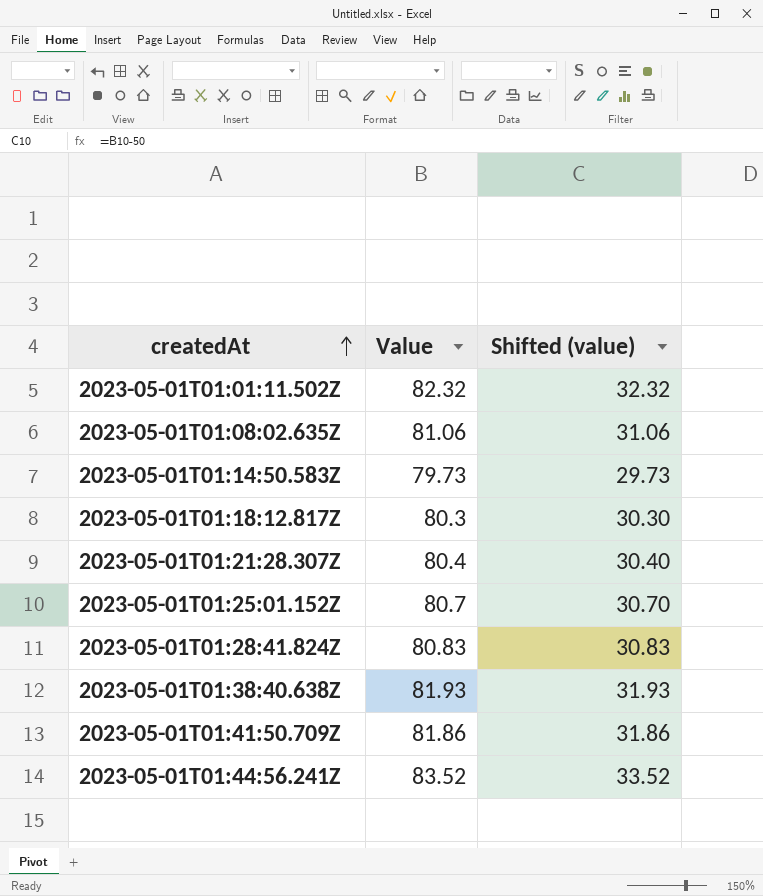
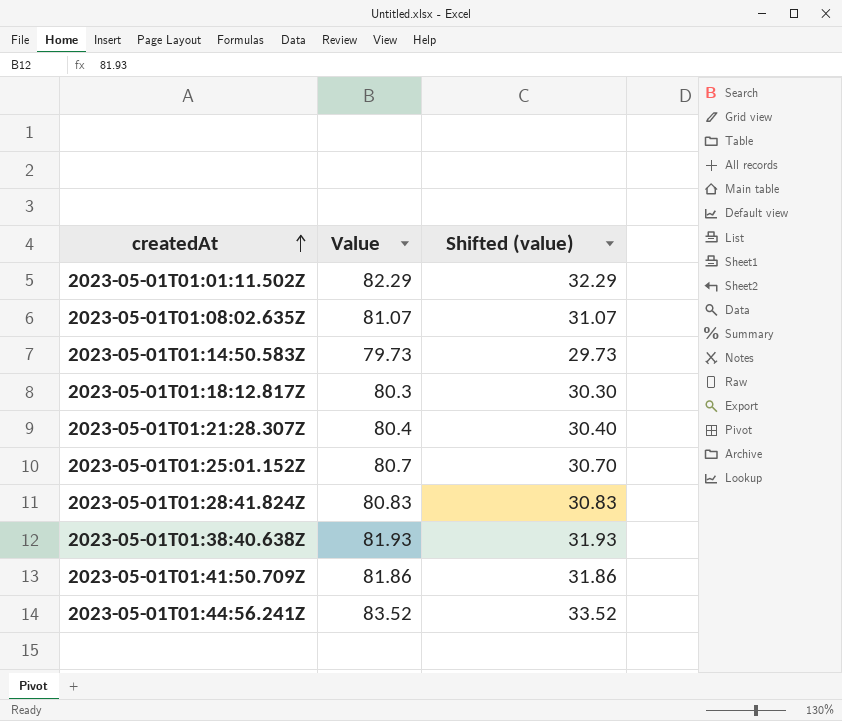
2023-05-01T01:01:11.502Z | Value: 82.32 -> 82.29
2023-05-01T01:01:11.502Z | Shifted (value): 32.32 -> 32.29
2023-05-01T01:08:02.635Z | Value: 81.06 -> 81.07
2023-05-01T01:08:02.635Z | Shifted (value): 31.06 -> 31.07

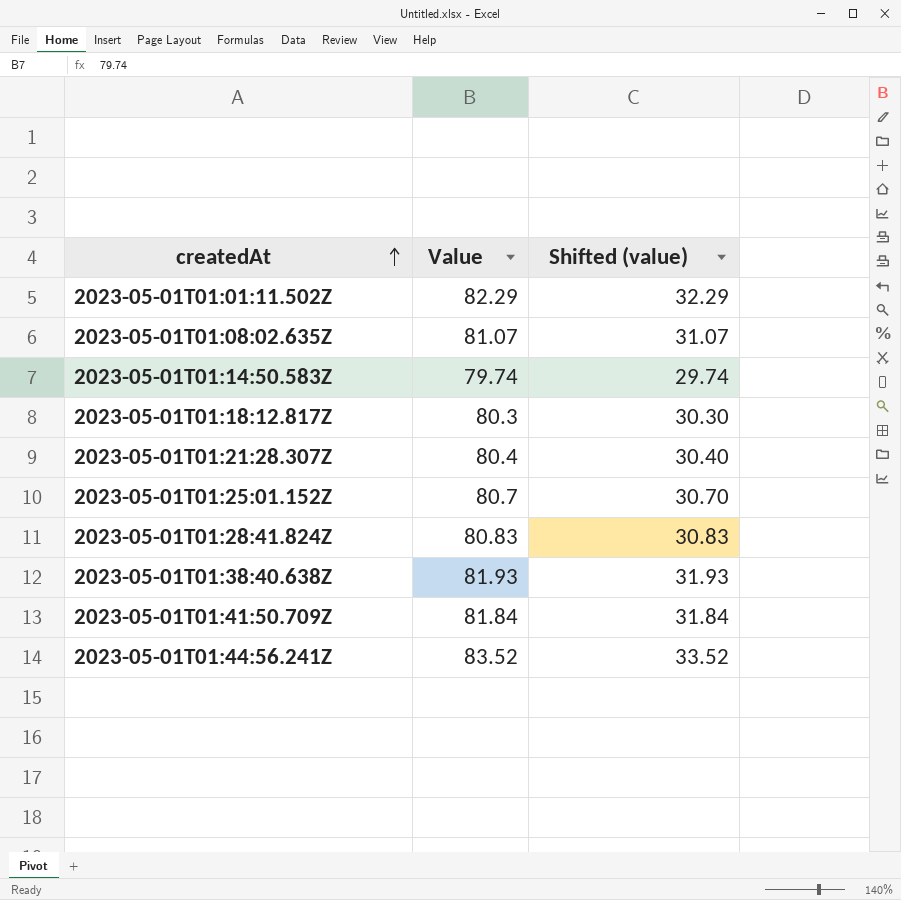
2023-05-01T01:14:50.583Z | Value: 79.73 -> 79.74
2023-05-01T01:14:50.583Z | Shifted (value): 29.73 -> 29.74
2023-05-01T01:41:50.709Z | Value: 81.86 -> 81.84
2023-05-01T01:41:50.709Z | Shifted (value): 31.86 -> 31.84

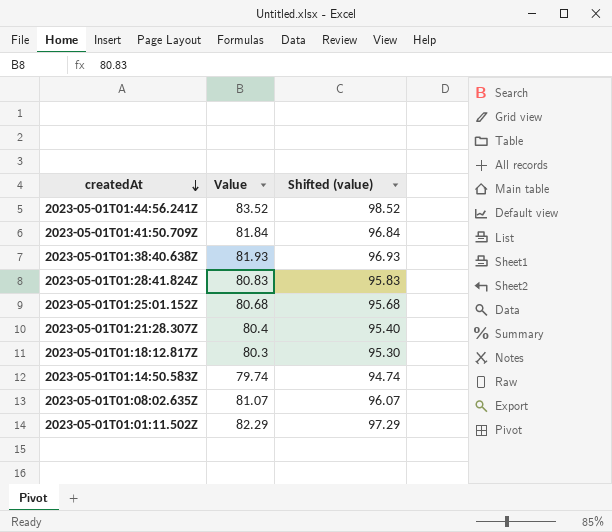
row order: createdAt ascending -> createdAt descending
column Shifted (value) | formula: [Value] - 50 -> [Value] + 15
2023-05-01T01:25:01.152Z | Value: 80.7 -> 80.68

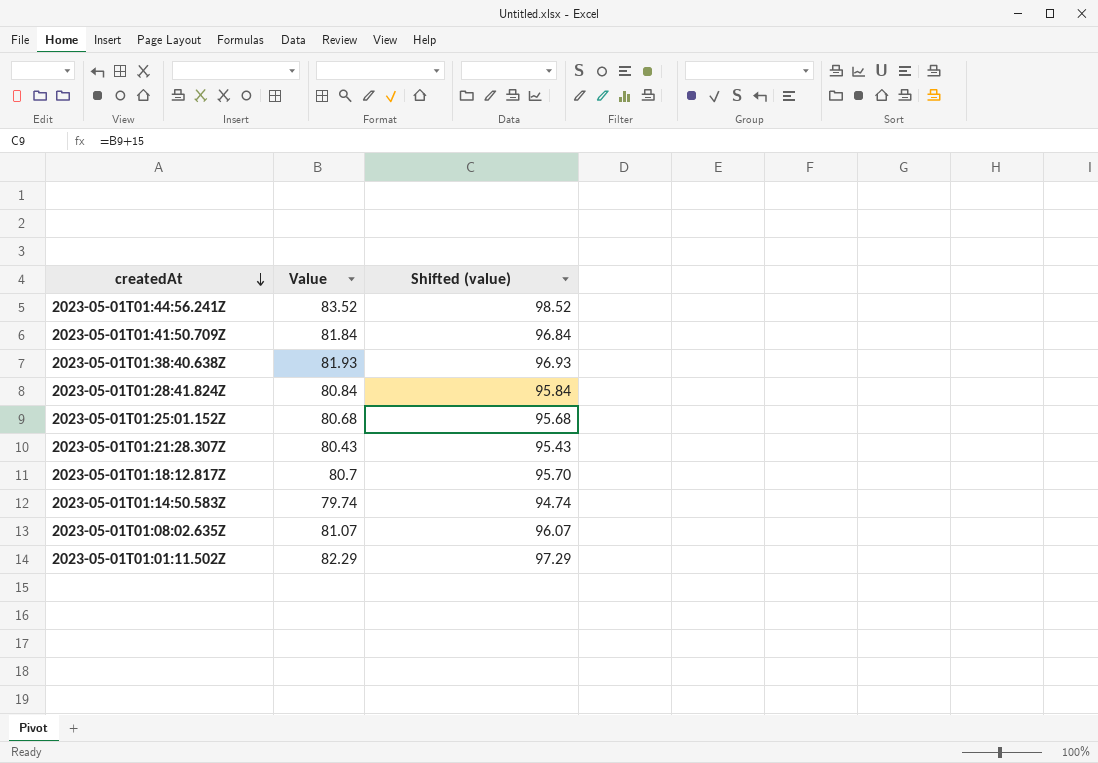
2023-05-01T01:28:41.824Z | Value: 80.83 -> 80.84
2023-05-01T01:28:41.824Z | Shifted (value): 95.83 -> 95.84
2023-05-01T01:21:28.307Z | Value: 80.4 -> 80.43
2023-05-01T01:21:28.307Z | Shifted (value): 95.40 -> 95.43
2023-05-01T01:18:12.817Z | Value: 80.3 -> 80.7
2023-05-01T01:18:12.817Z | Shifted (value): 95.30 -> 95.70

